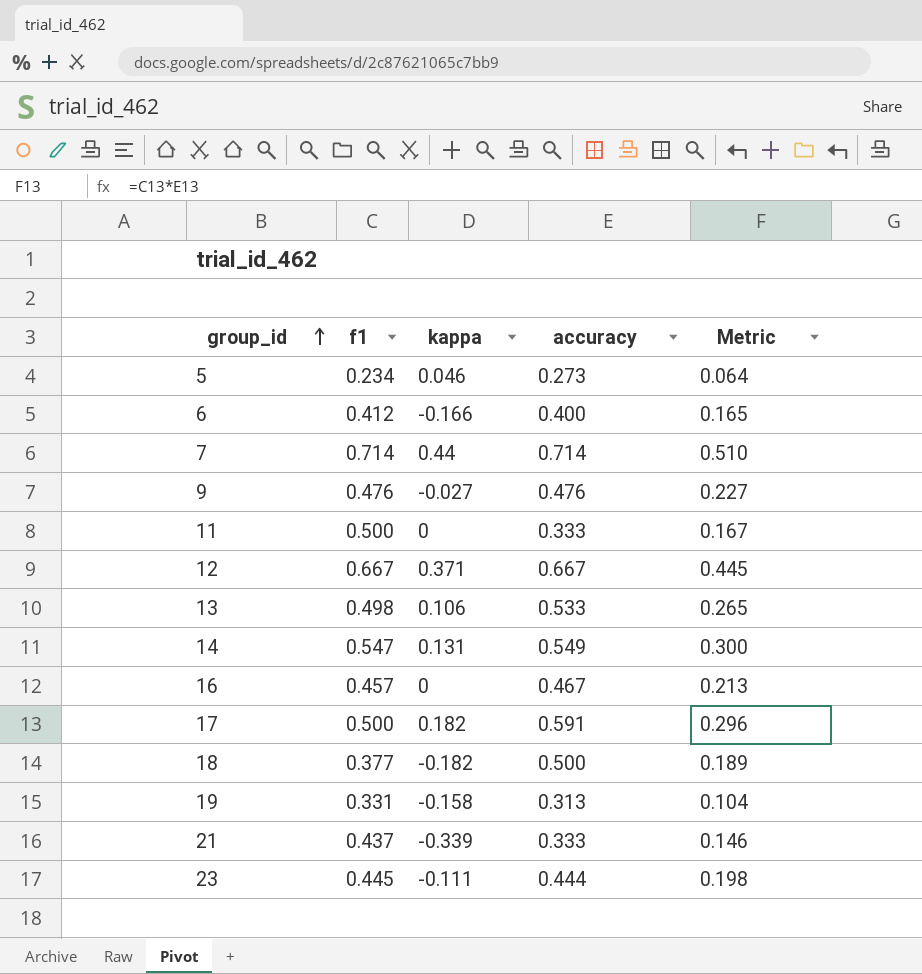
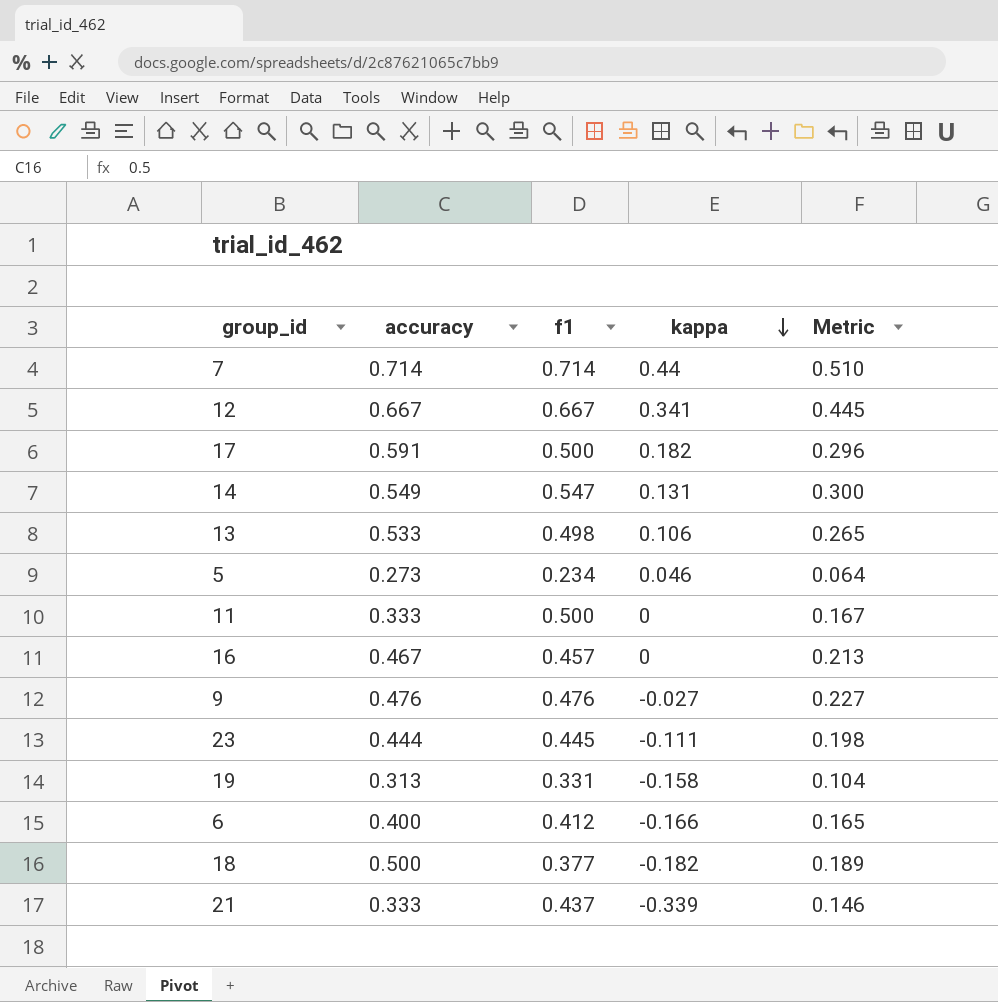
row order: group_id ascending -> kappa descending
column accuracy | position: 4 -> 2
12 | kappa: 0.371 -> 0.341

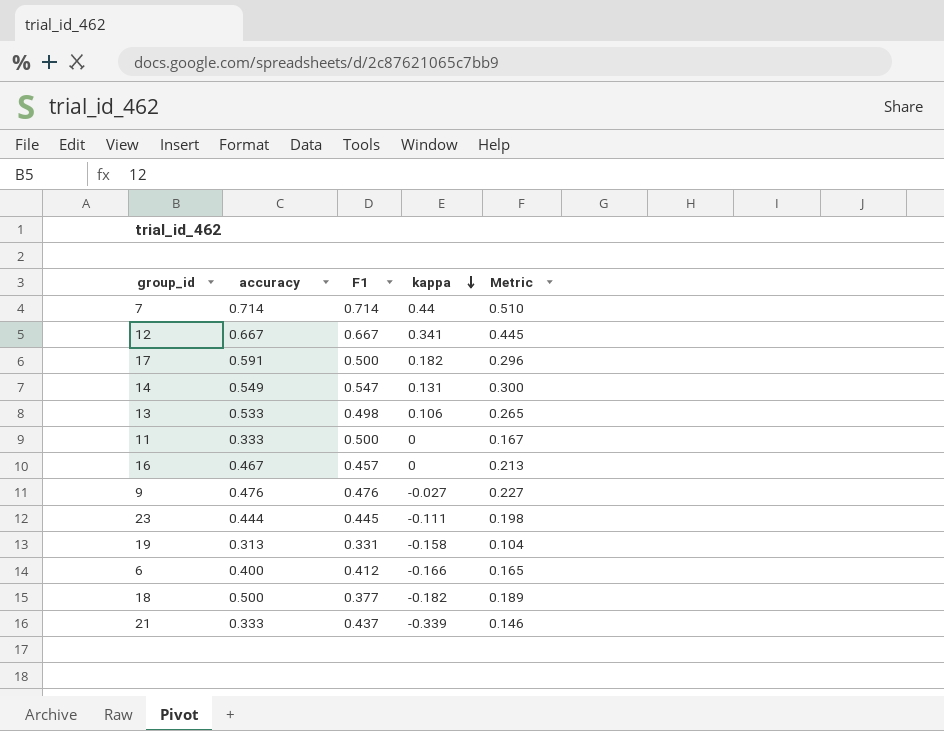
column name: f1 -> F1
row 5: 0.273 | 0.234 | 0.046 | 0.064 -> none

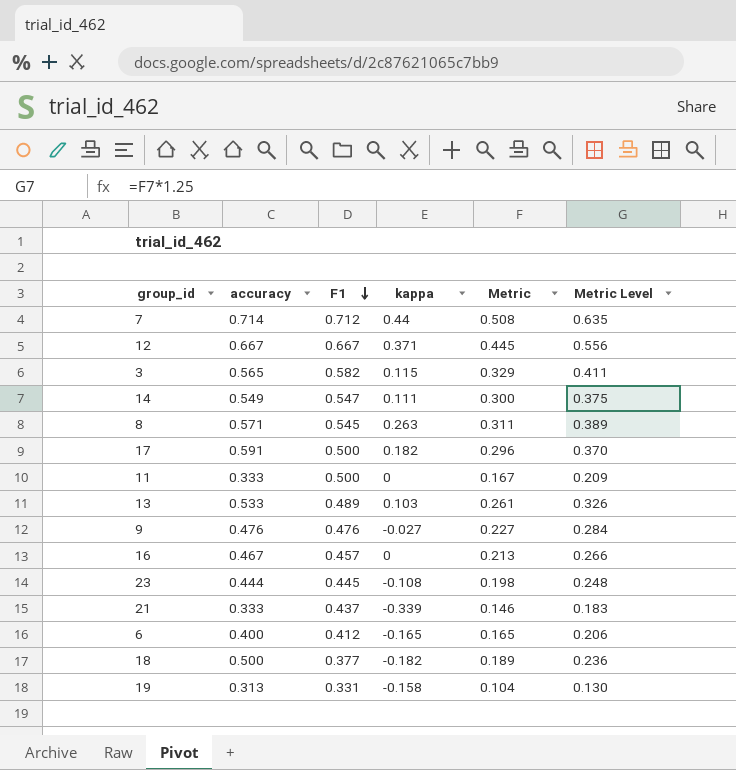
row order: kappa descending -> F1 descending
column Metric Level | formula: none -> [Metric] * 1.25
7 | F1: 0.714 -> 0.712
7 | Metric: 0.510 -> 0.508
12 | kappa: 0.341 -> 0.371
row 3: none -> 0.565 | 0.582 | 0.115 | 0.329 | 0.411
14 | kappa: 0.131 -> 0.111
row 8: none -> 0.571 | 0.545 | 0.263 | 0.311 | 0.389
13 | F1: 0.498 -> 0.489
13 | kappa: 0.106 -> 0.103
13 | Metric: 0.265 -> 0.261
23 | kappa: -0.111 -> -0.108
6 | kappa: -0.166 -> -0.165

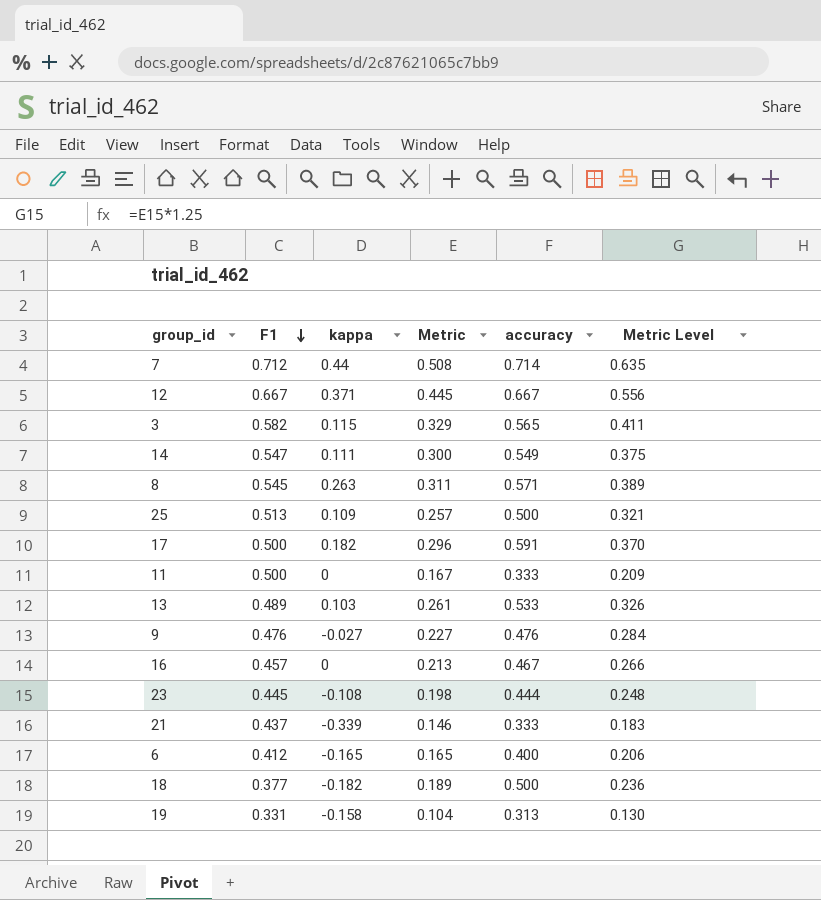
column accuracy | position: 2 -> 5
row 25: none -> 0.513 | 0.109 | 0.257 | 0.500 | 0.321

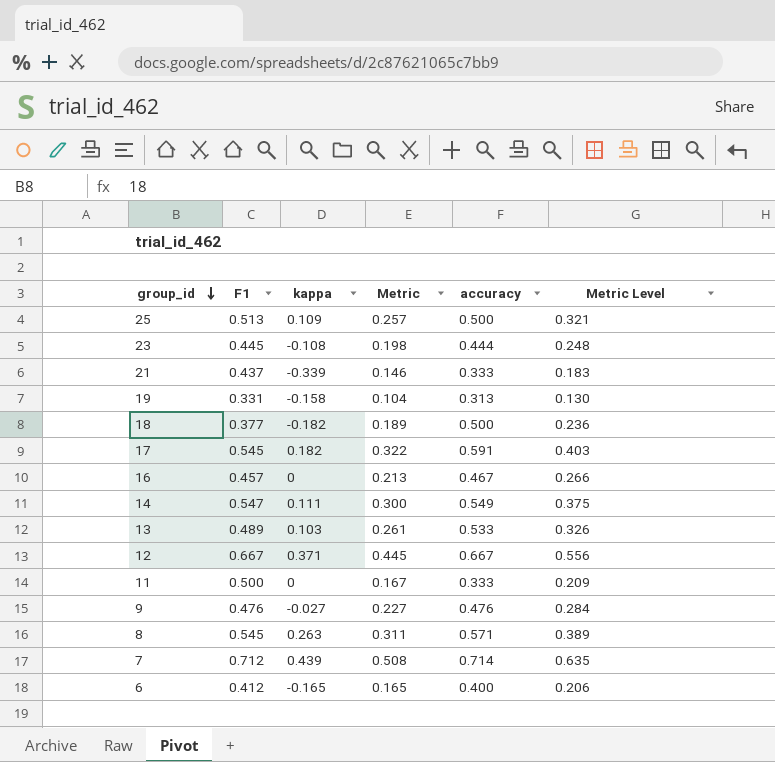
row order: F1 descending -> group_id descending
row 3: 0.582 | 0.115 | 0.329 | 0.565 | 0.411 -> none
17 | F1: 0.500 -> 0.545
17 | Metric: 0.296 -> 0.322
17 | Metric Level: 0.370 -> 0.403
7 | kappa: 0.44 -> 0.439

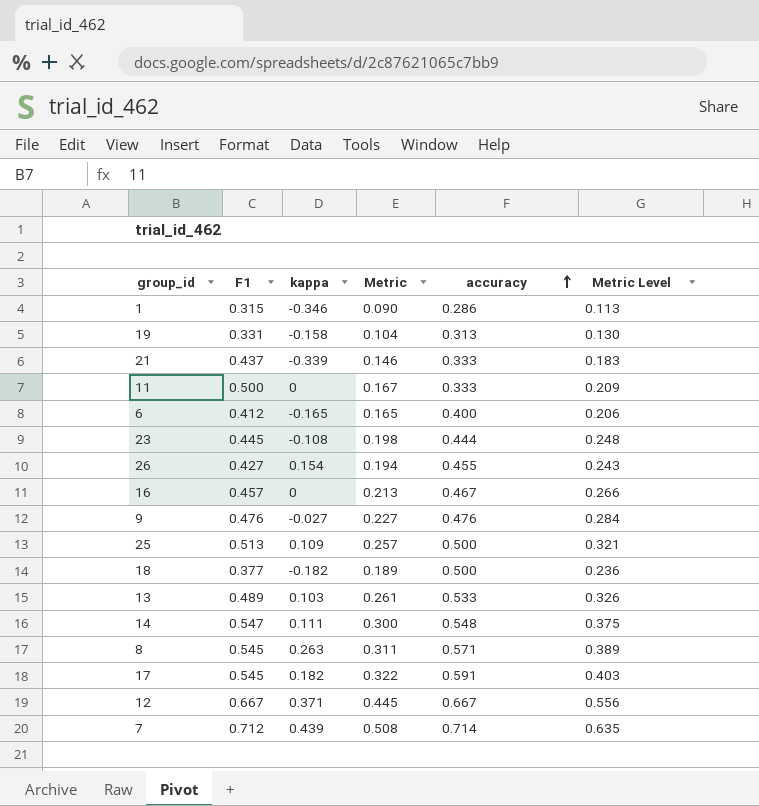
row order: group_id descending -> accuracy ascending
row 1: none -> 0.315 | -0.346 | 0.090 | 0.286 | 0.113
row 26: none -> 0.427 | 0.154 | 0.194 | 0.455 | 0.243
14 | accuracy: 0.549 -> 0.548

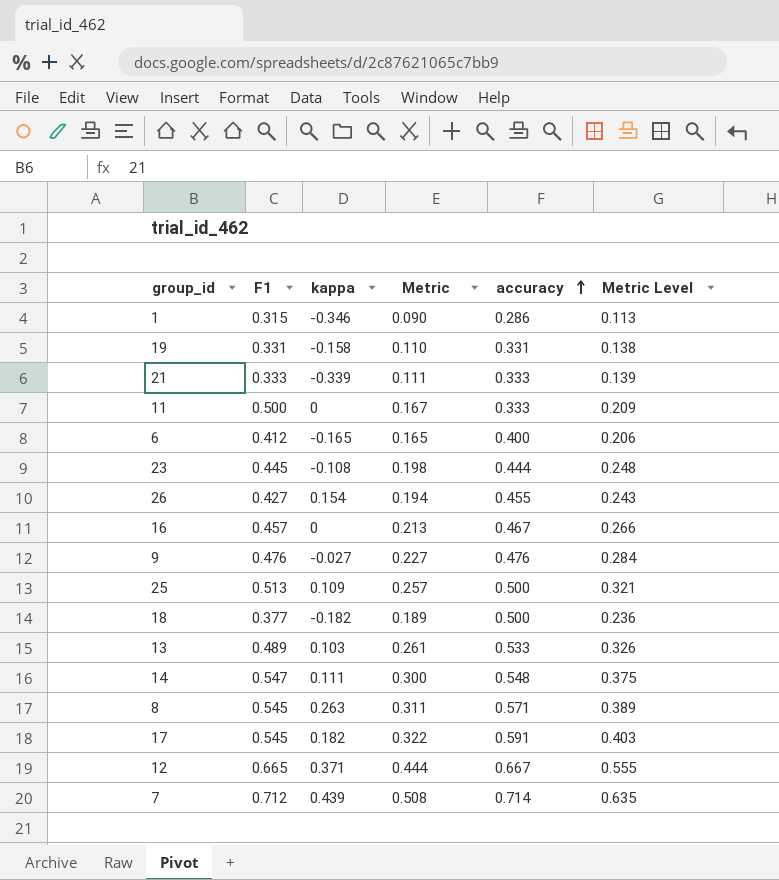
19 | Metric: 0.104 -> 0.110
19 | accuracy: 0.313 -> 0.331
19 | Metric Level: 0.130 -> 0.138
21 | F1: 0.437 -> 0.333
21 | Metric: 0.146 -> 0.111
21 | Metric Level: 0.183 -> 0.139
12 | F1: 0.667 -> 0.665
12 | Metric: 0.445 -> 0.444
12 | Metric Level: 0.556 -> 0.555

